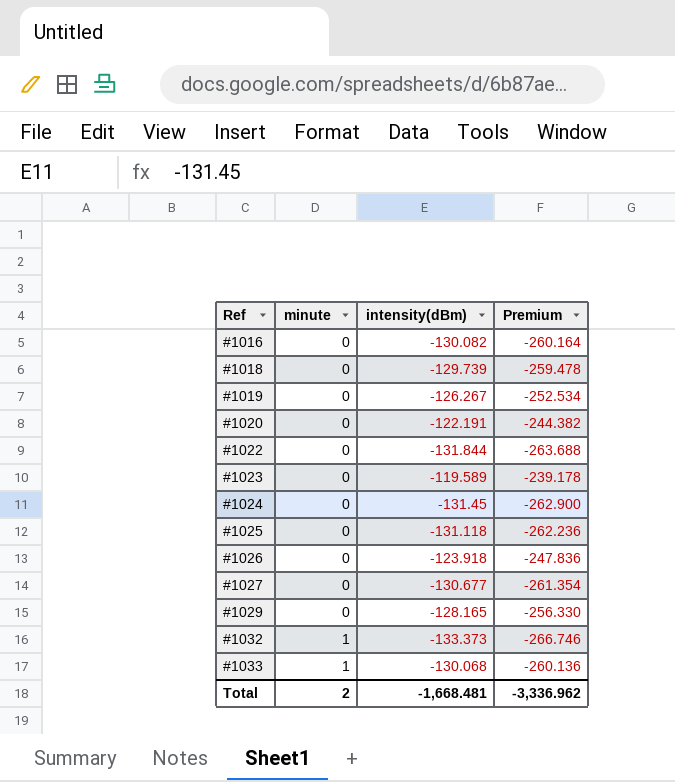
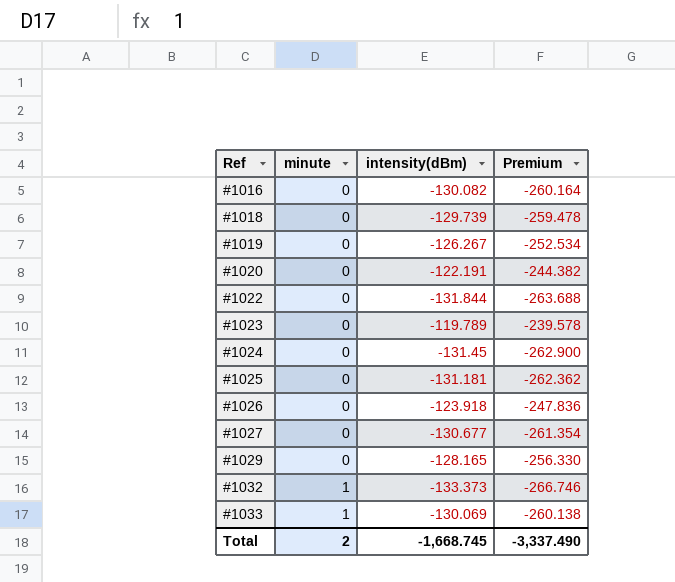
#1023 | intensity(dBm): -119.589 -> -119.789
#1023 | Premium: -239.178 -> -239.578
#1025 | intensity(dBm): -131.118 -> -131.181
#1025 | Premium: -262.236 -> -262.362
#1033 | intensity(dBm): -130.068 -> -130.069
#1033 | Premium: -260.136 -> -260.138
Total | intensity(dBm): -1,668.481 -> -1,668.745
Total | Premium: -3,336.962 -> -3,337.490

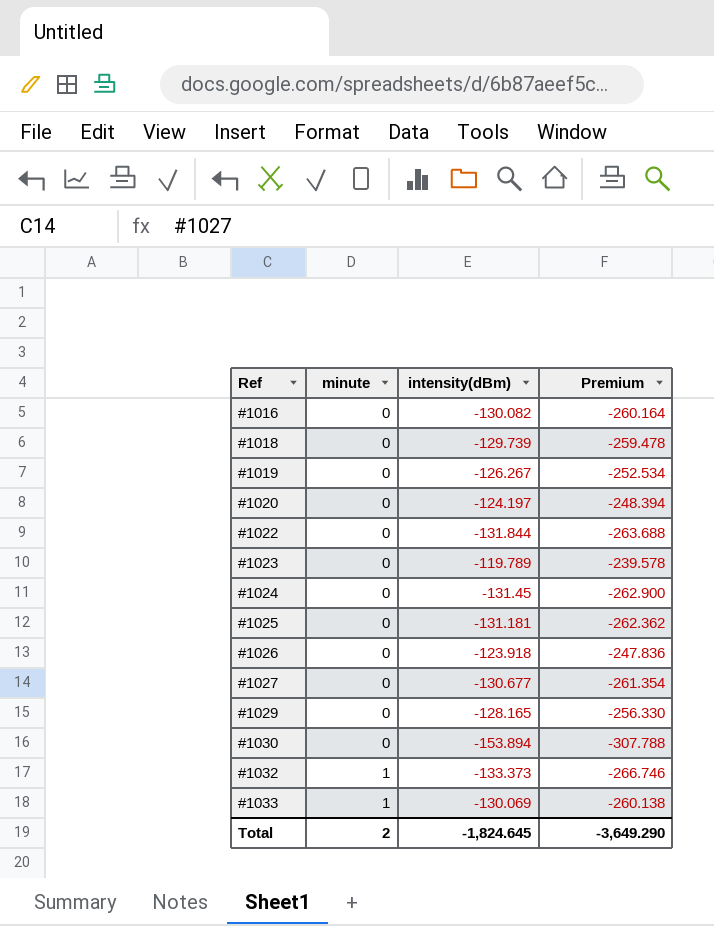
#1020 | intensity(dBm): -122.191 -> -124.197
#1020 | Premium: -244.382 -> -248.394
row #1030: none -> 0 | -153.894 | -307.788
Total | intensity(dBm): -1,668.745 -> -1,824.645
Total | Premium: -3,337.490 -> -3,649.290

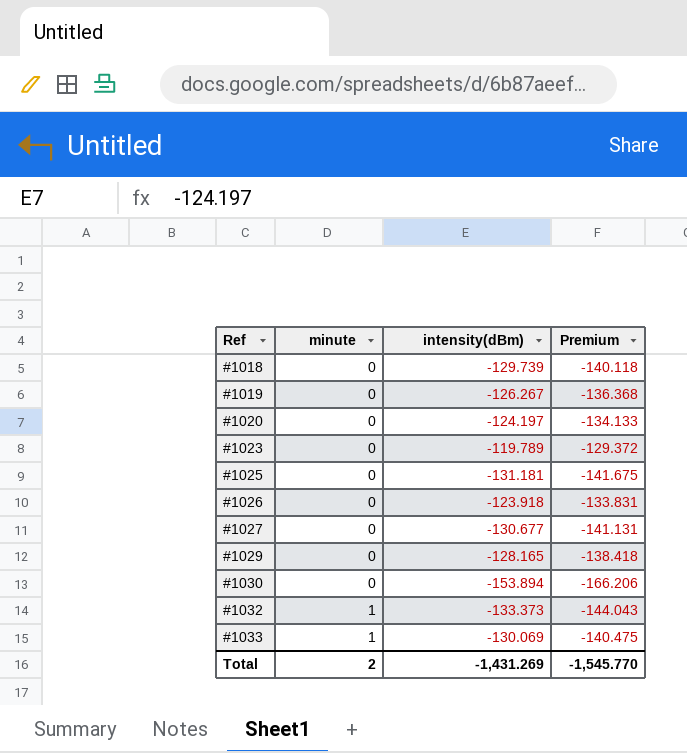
column Premium | formula: [intensity(dBm)] * 2 -> [intensity(dBm)] * 1.08
row #1016: 0 | -130.082 | -260.164 -> none
row #1022: 0 | -131.844 | -263.688 -> none
row #1024: 0 | -131.45 | -262.900 -> none
Total | intensity(dBm): -1,824.645 -> -1,431.269
Total | Premium: -3,649.290 -> -1,545.770

